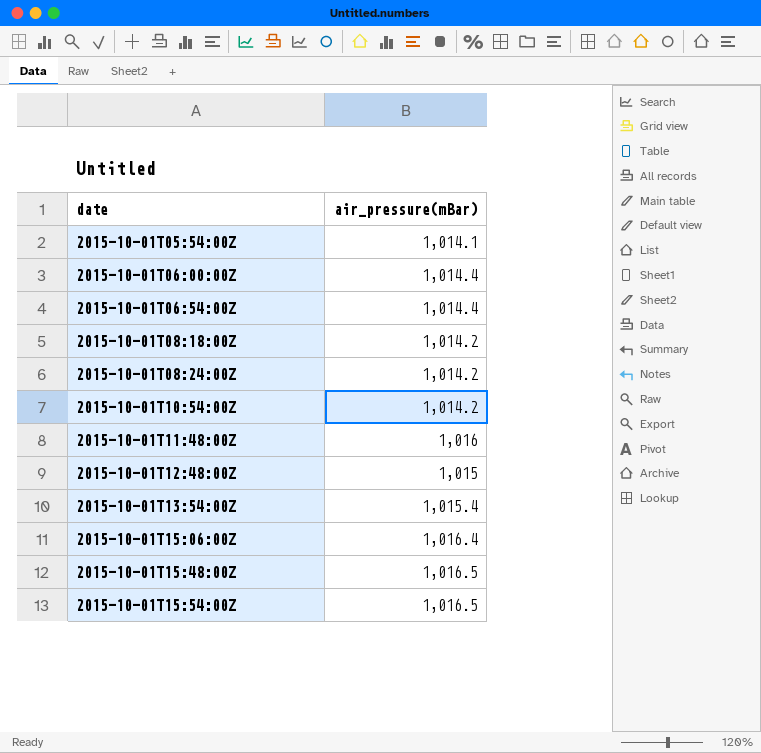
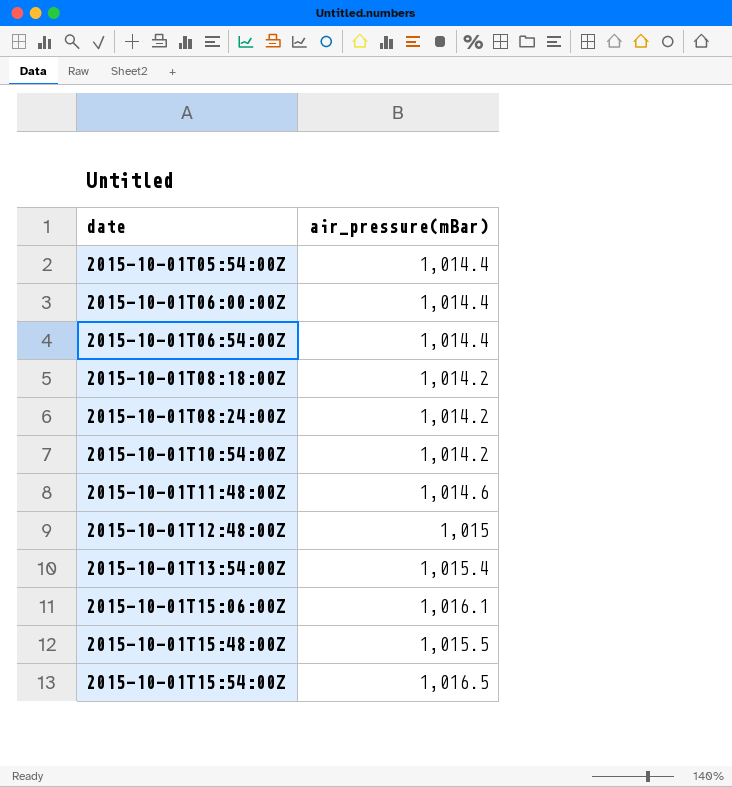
2015-10-01T05:54:00Z | air_pressure(mBar): 1,014.1 -> 1,014.4
2015-10-01T11:48:00Z | air_pressure(mBar): 1,016 -> 1,014.6
2015-10-01T15:06:00Z | air_pressure(mBar): 1,016.4 -> 1,016.1
2015-10-01T15:48:00Z | air_pressure(mBar): 1,016.5 -> 1,015.5

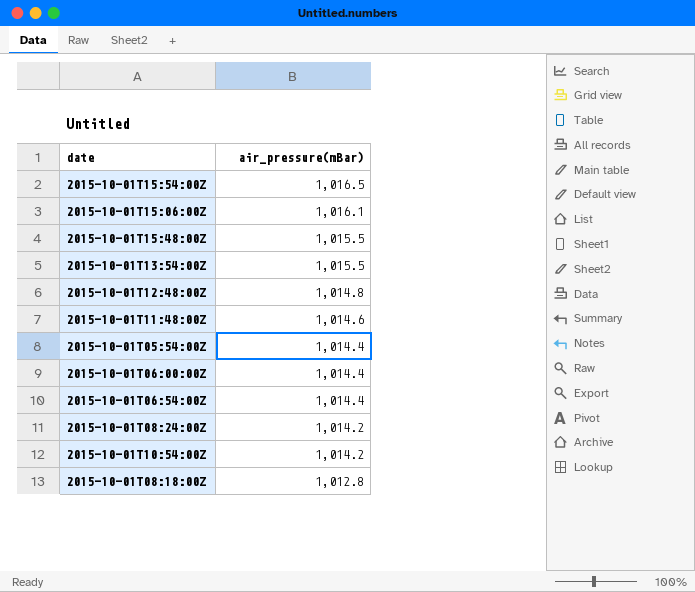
row order: date ascending -> air_pressure(mBar) descending
2015-10-01T13:54:00Z | air_pressure(mBar): 1,015.4 -> 1,015.5
2015-10-01T12:48:00Z | air_pressure(mBar): 1,015 -> 1,014.8
2015-10-01T08:18:00Z | air_pressure(mBar): 1,014.2 -> 1,012.8

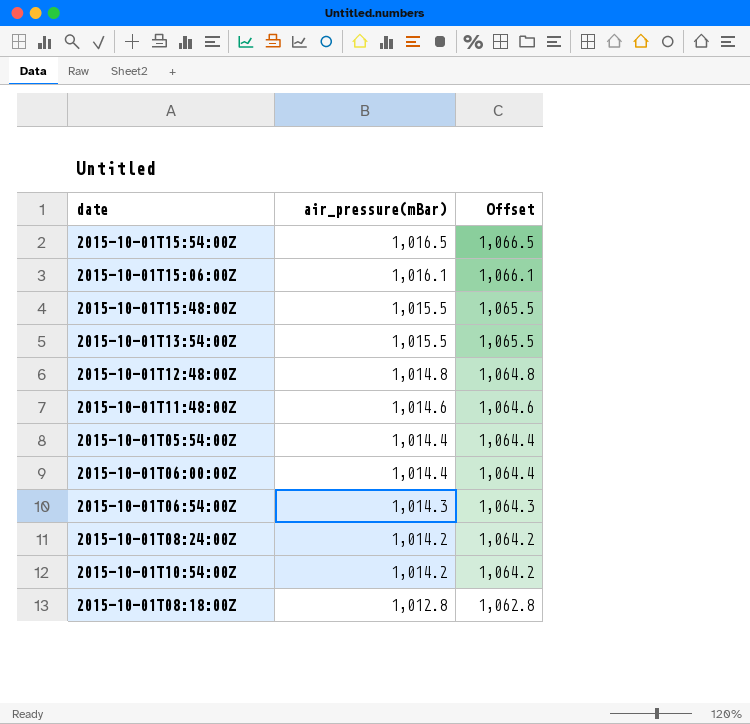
column Offset | formula: none -> [air_pressure(mBar)] + 50
2015-10-01T06:54:00Z | air_pressure(mBar): 1,014.4 -> 1,014.3

